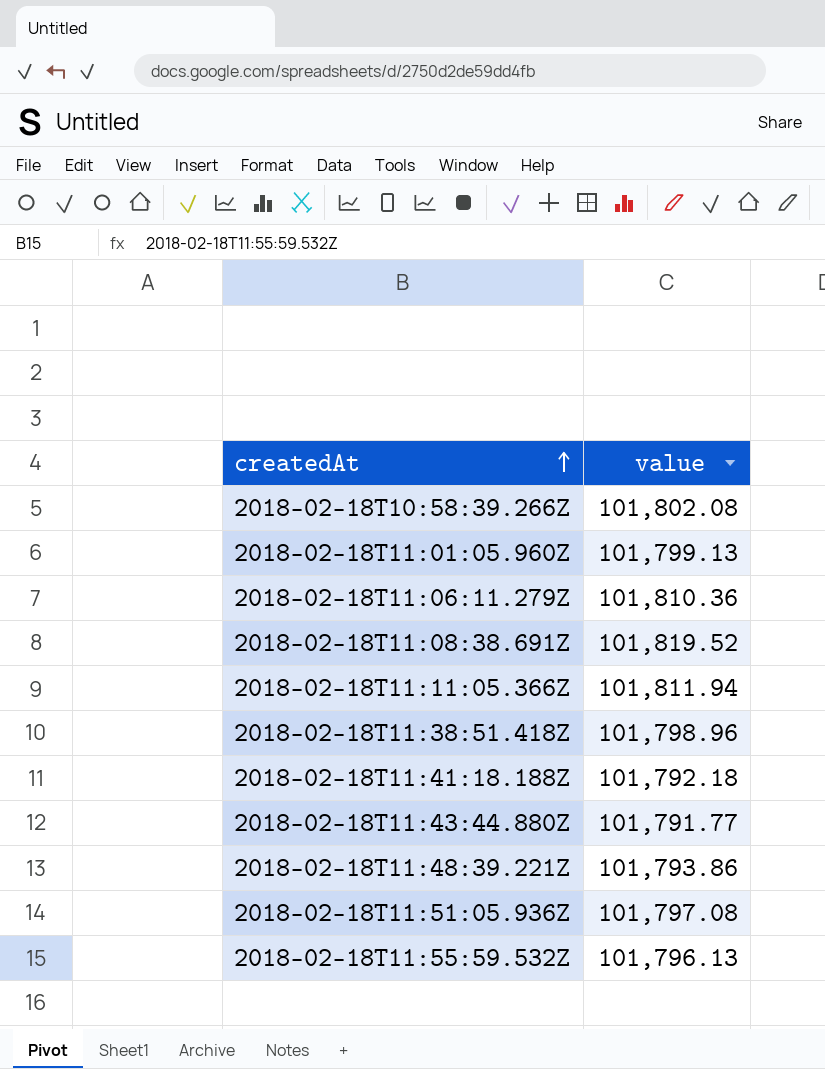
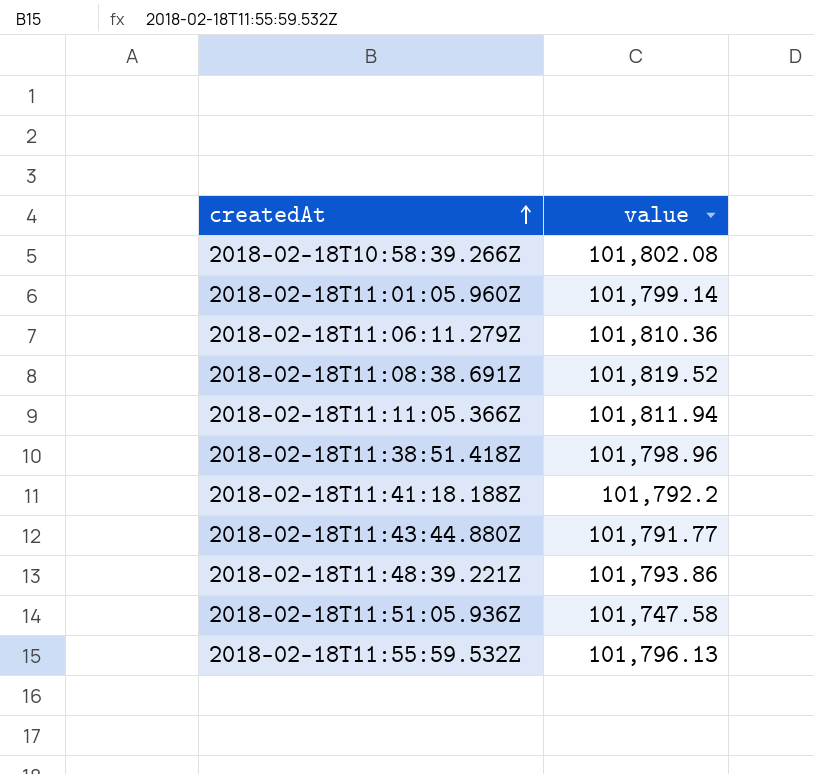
2018-02-18T11:01:05.960Z | value: 101,799.13 -> 101,799.14
2018-02-18T11:41:18.188Z | value: 101,792.18 -> 101,792.2
2018-02-18T11:51:05.936Z | value: 101,797.08 -> 101,747.58

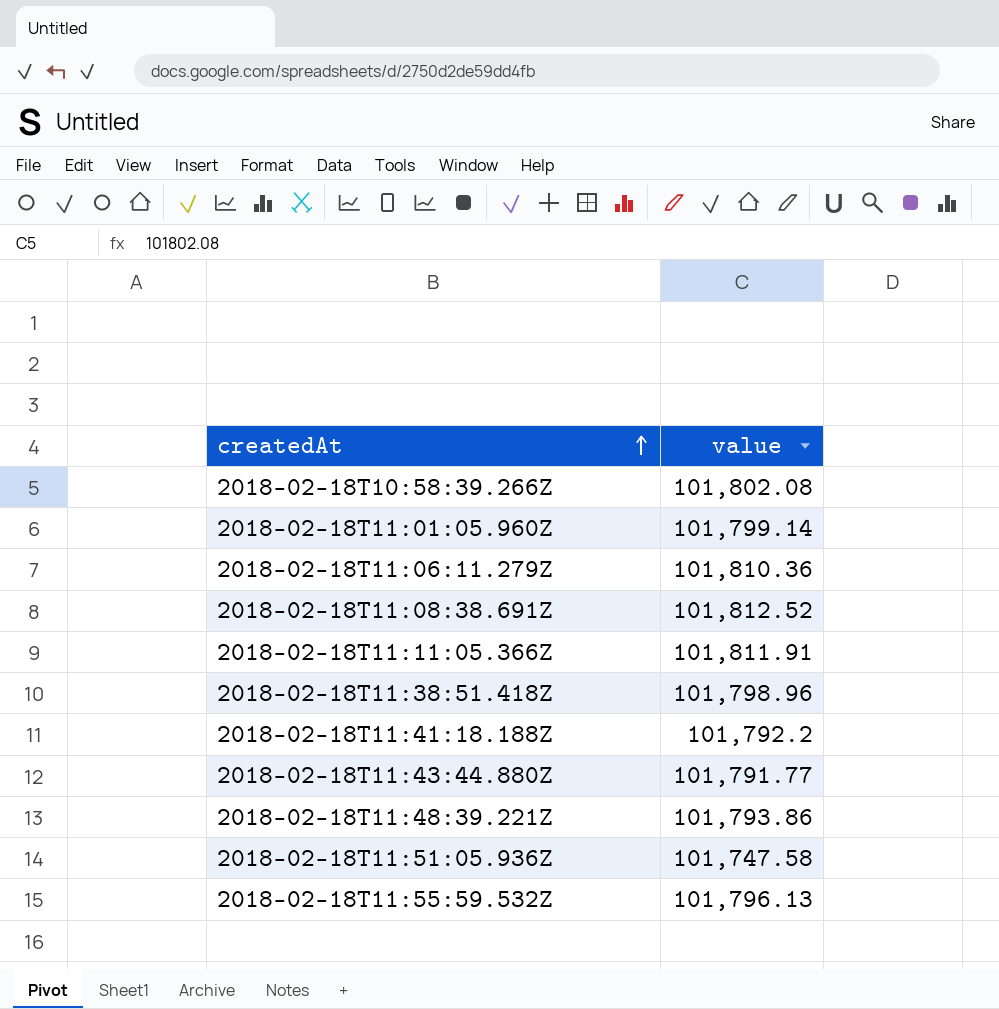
2018-02-18T11:08:38.691Z | value: 101,819.52 -> 101,812.52
2018-02-18T11:11:05.366Z | value: 101,811.94 -> 101,811.91

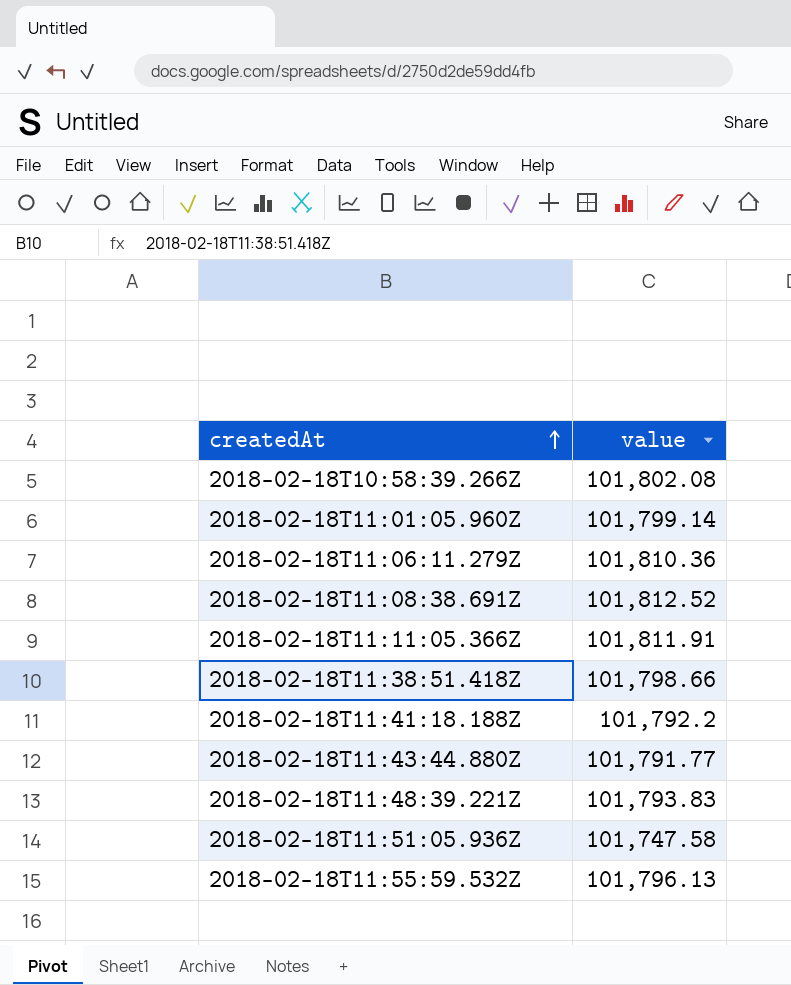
2018-02-18T11:38:51.418Z | value: 101,798.96 -> 101,798.66
2018-02-18T11:48:39.221Z | value: 101,793.86 -> 101,793.83

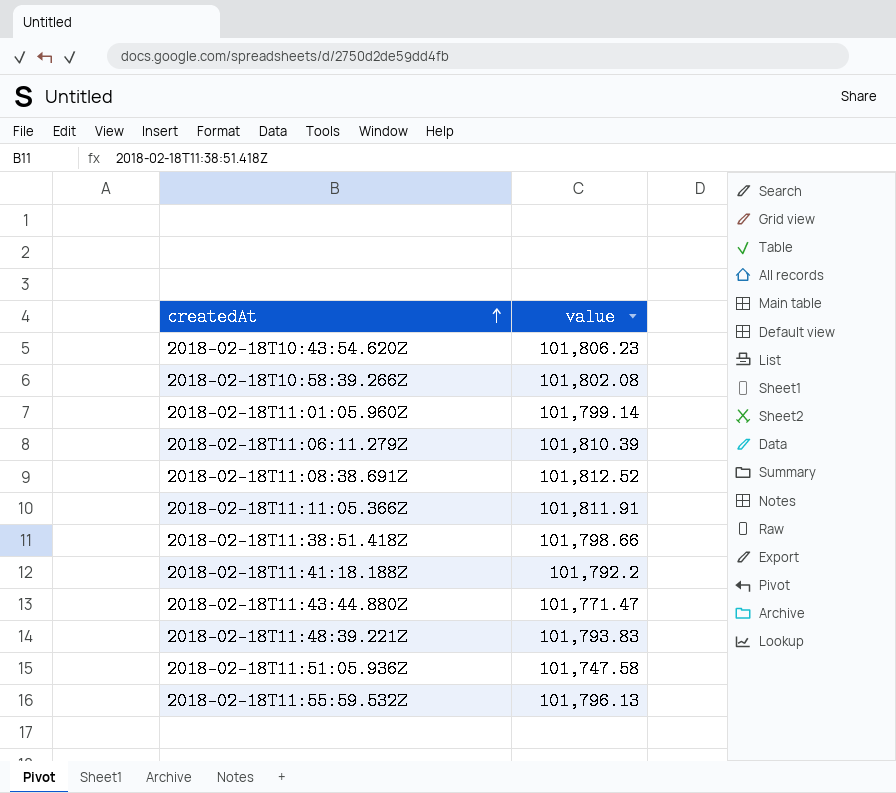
row 2018-02-18T10:43:54.620Z: none -> 101,806.23
2018-02-18T11:06:11.279Z | value: 101,810.36 -> 101,810.39
2018-02-18T11:43:44.880Z | value: 101,791.77 -> 101,771.47

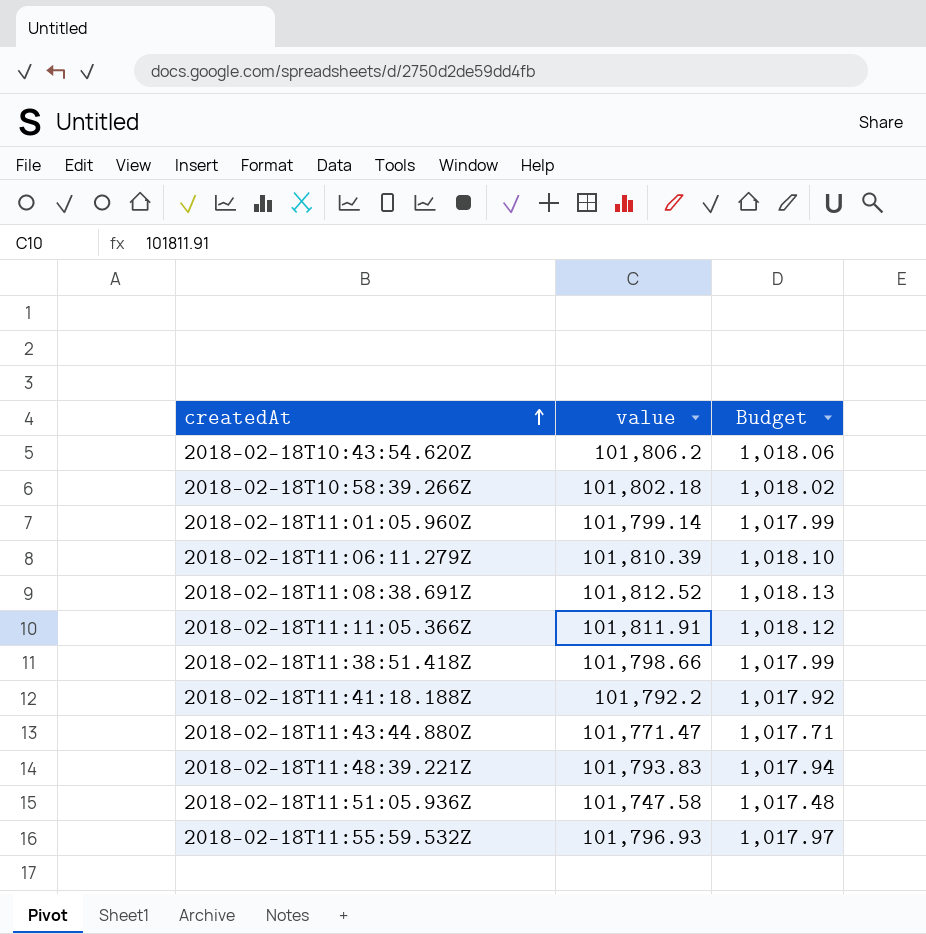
column Budget | formula: none -> [value] * 0.01
2018-02-18T10:43:54.620Z | value: 101,806.23 -> 101,806.2
2018-02-18T10:58:39.266Z | value: 101,802.08 -> 101,802.18
2018-02-18T11:55:59.532Z | value: 101,796.13 -> 101,796.93

